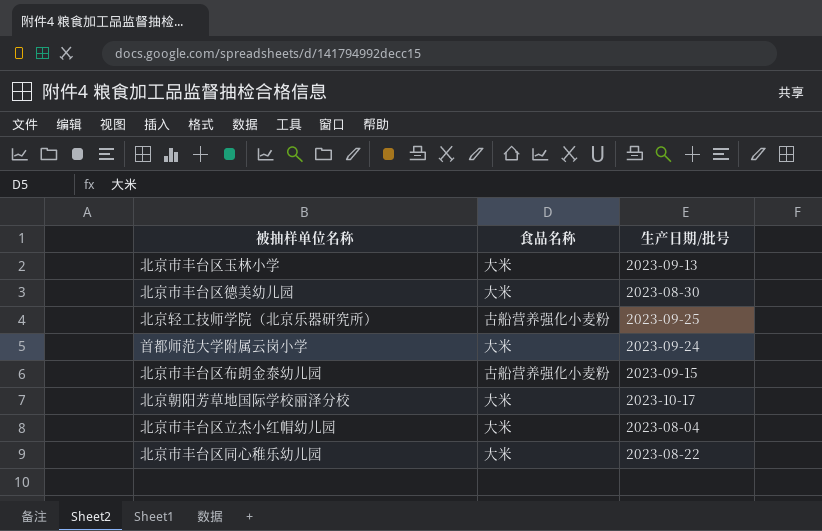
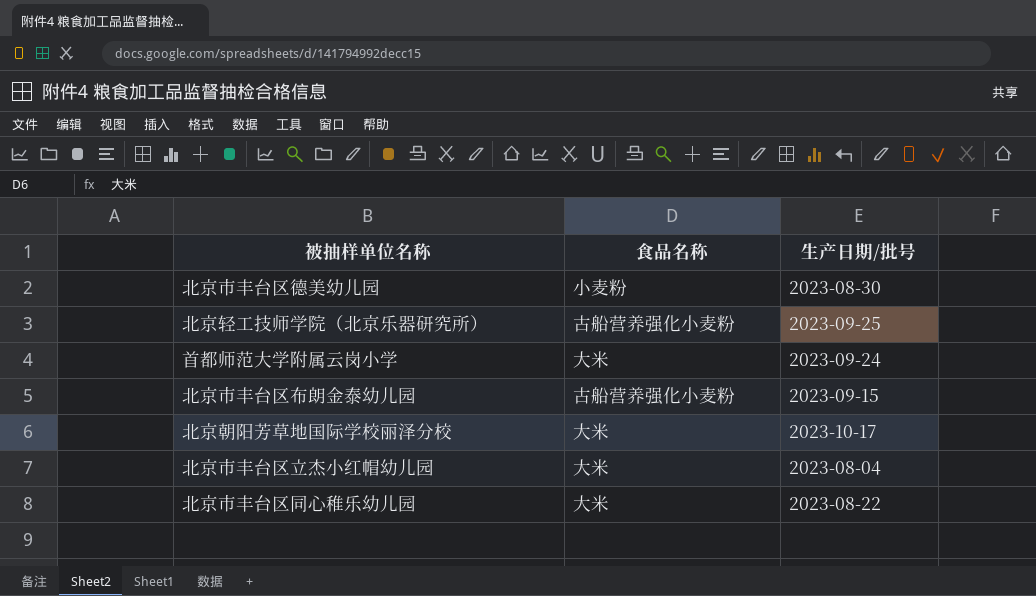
row 北京市丰台区玉林小学: 大米 | 2023-09-13 -> none
北京市丰台区德美幼儿园 | 食品名称: 大米 -> 小麦粉

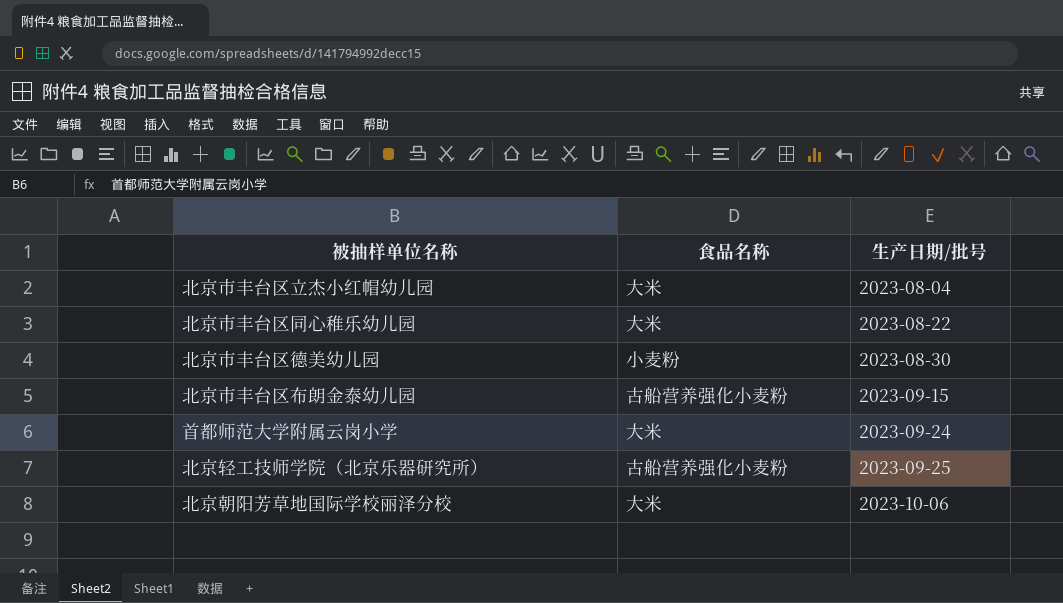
row order: none -> 生产日期/批号 ascending
北京朝阳芳草地国际学校丽泽分校 | 生产日期/批号: 2023-10-17 -> 2023-10-06

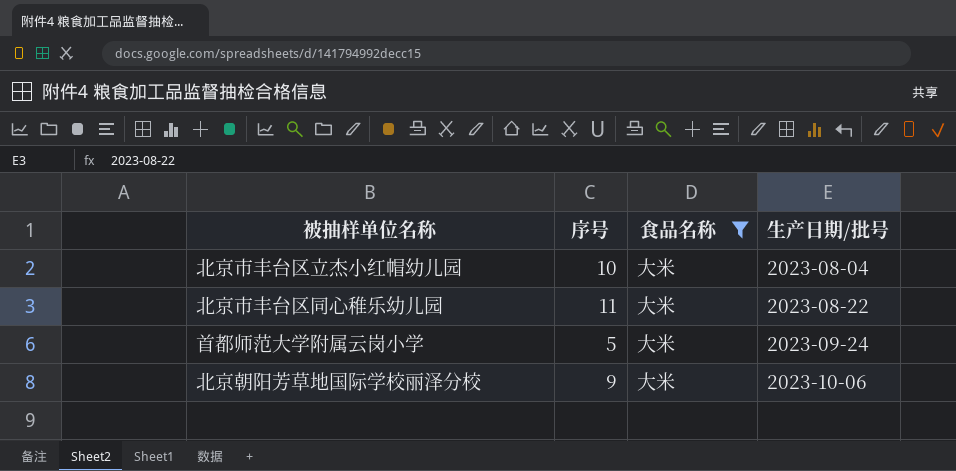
filter: none -> 食品名称 = 大米
column 序号 | position: none -> 2

